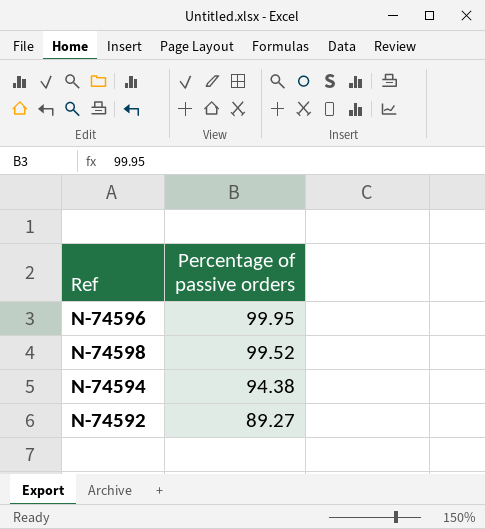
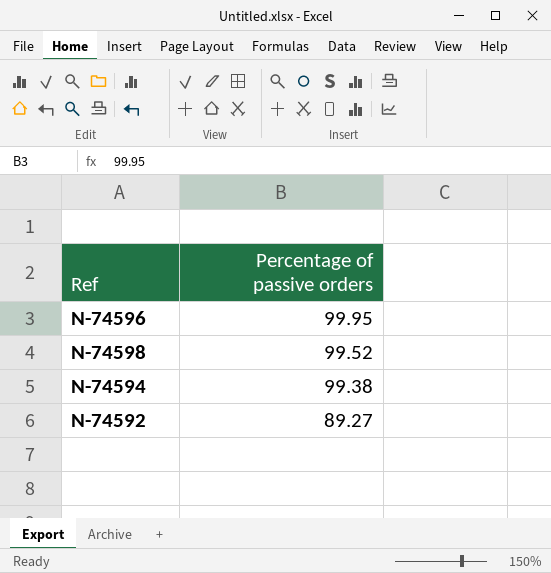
N-74594 | Percentage of passive orders: 94.38 -> 99.38

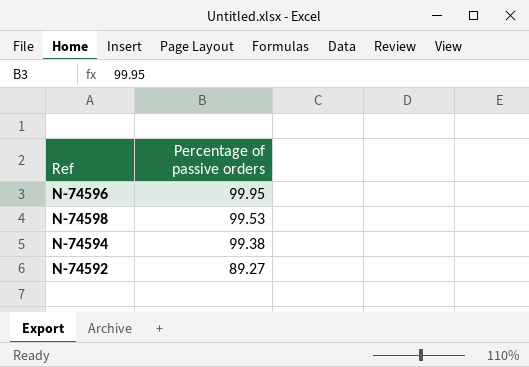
N-74598 | Percentage of passive orders: 99.52 -> 99.53

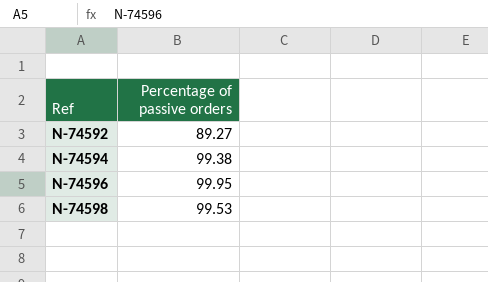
row order: Percentage of passive orders descending -> Ref ascending

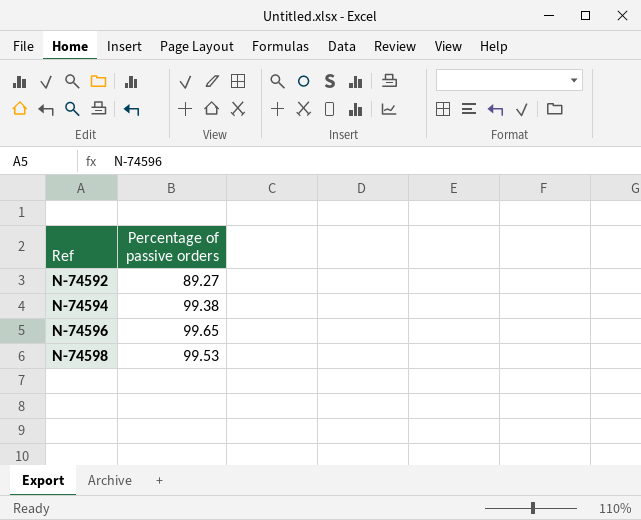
N-74596 | Percentage of passive orders: 99.95 -> 99.65

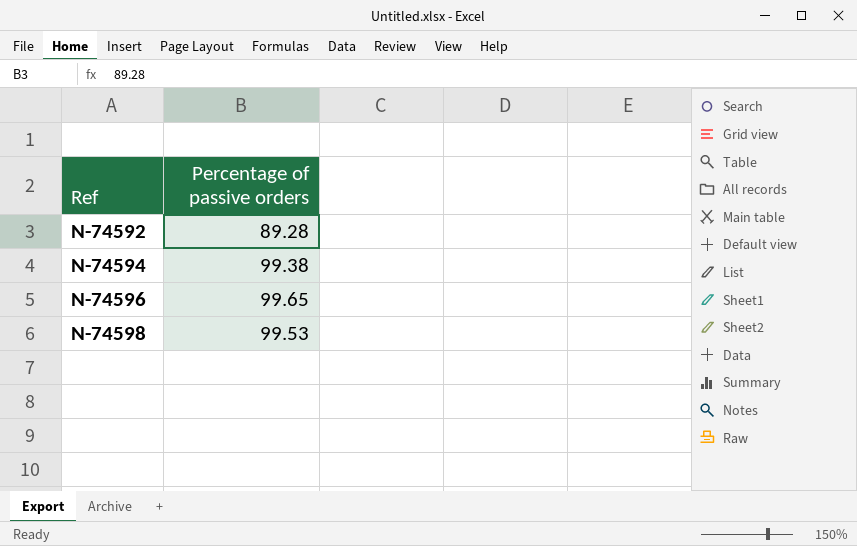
N-74592 | Percentage of passive orders: 89.27 -> 89.28

